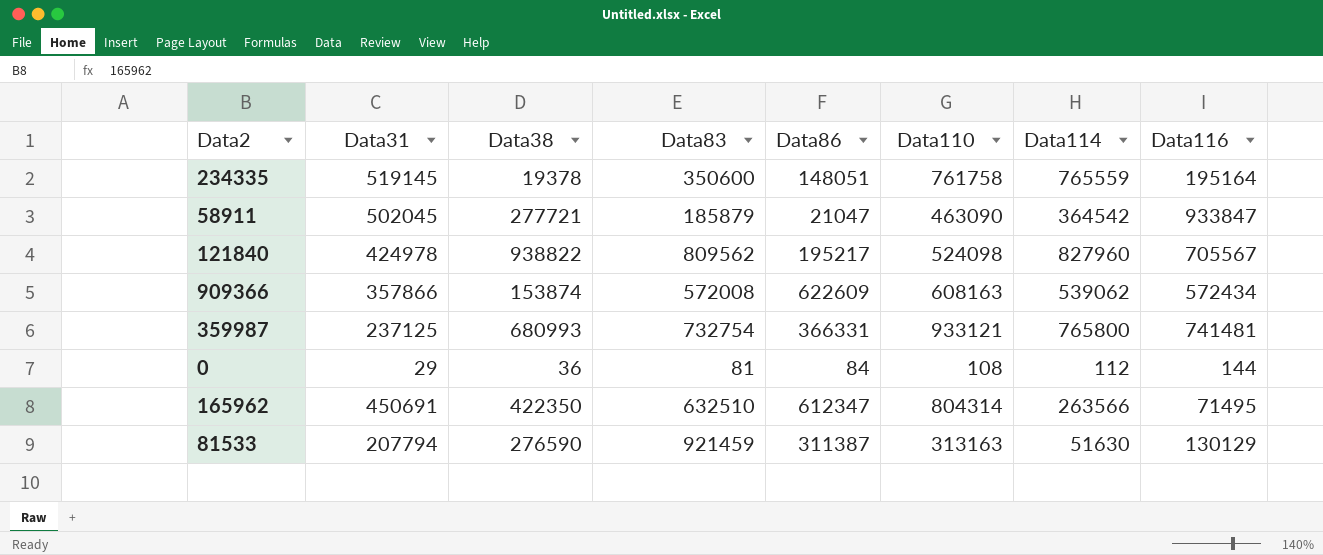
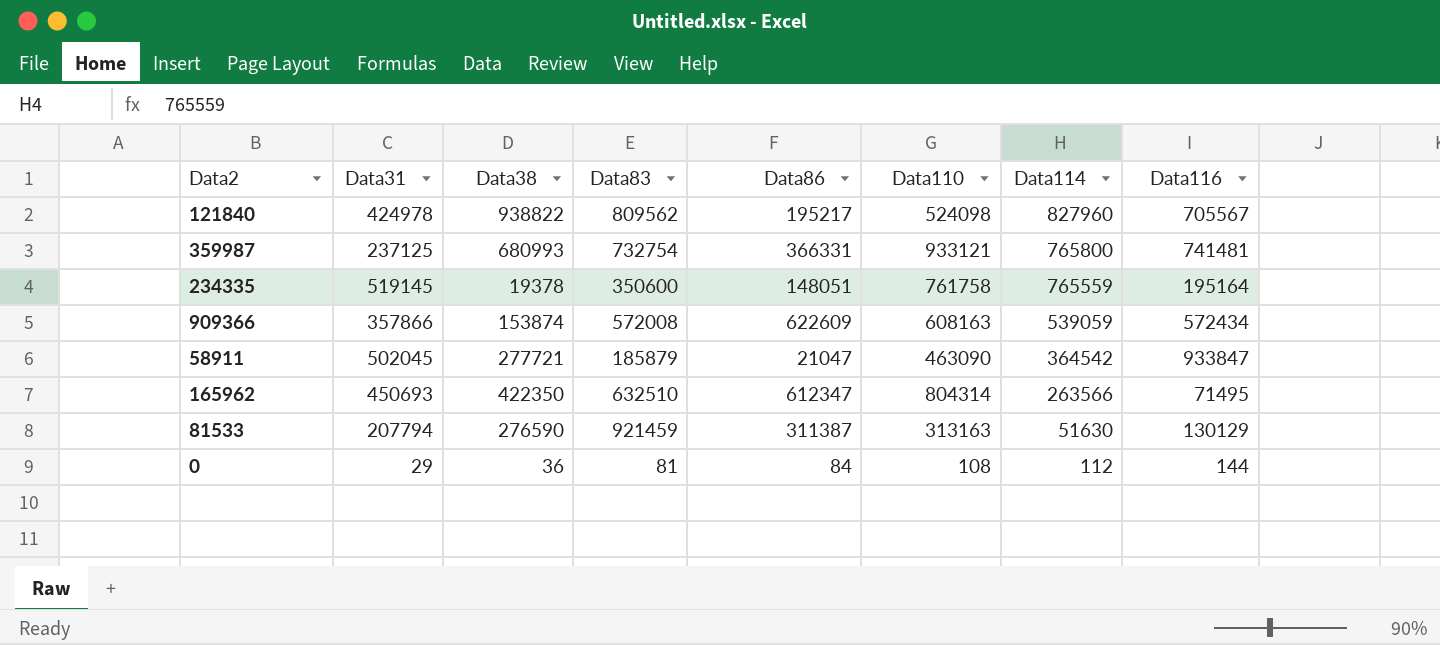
row order: none -> Data114 descending
909366 | Data114: 539062 -> 539059
165962 | Data31: 450691 -> 450693

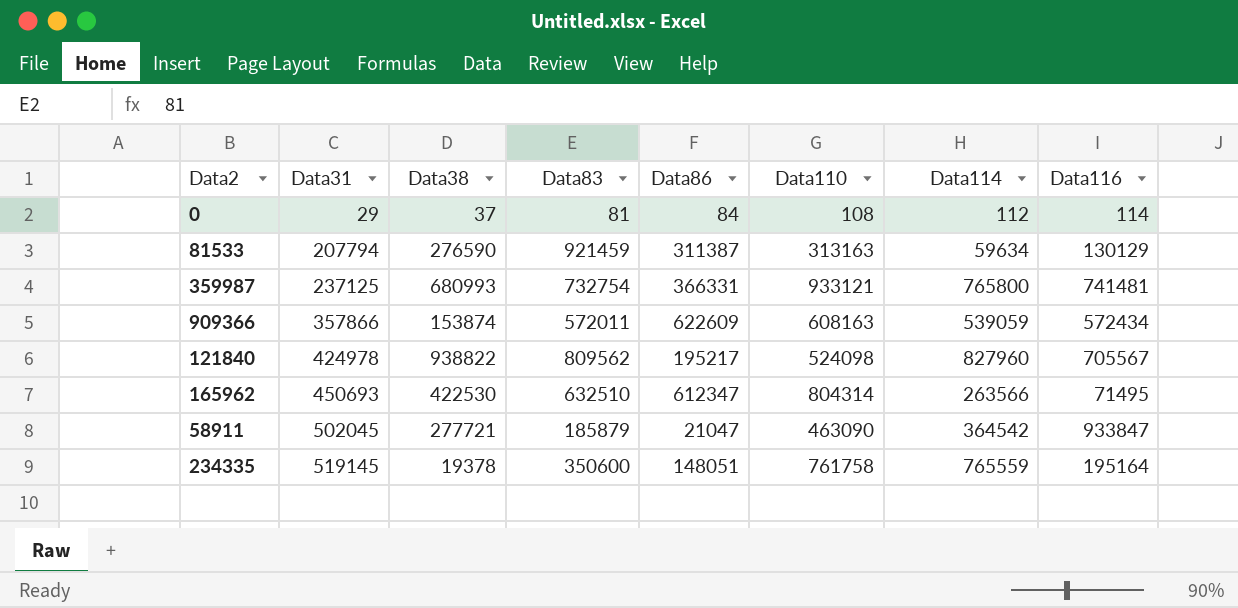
row order: Data114 descending -> Data31 ascending
0 | Data38: 36 -> 37
0 | Data116: 144 -> 114
81533 | Data114: 51630 -> 59634
909366 | Data83: 572008 -> 572011
165962 | Data38: 422350 -> 422530

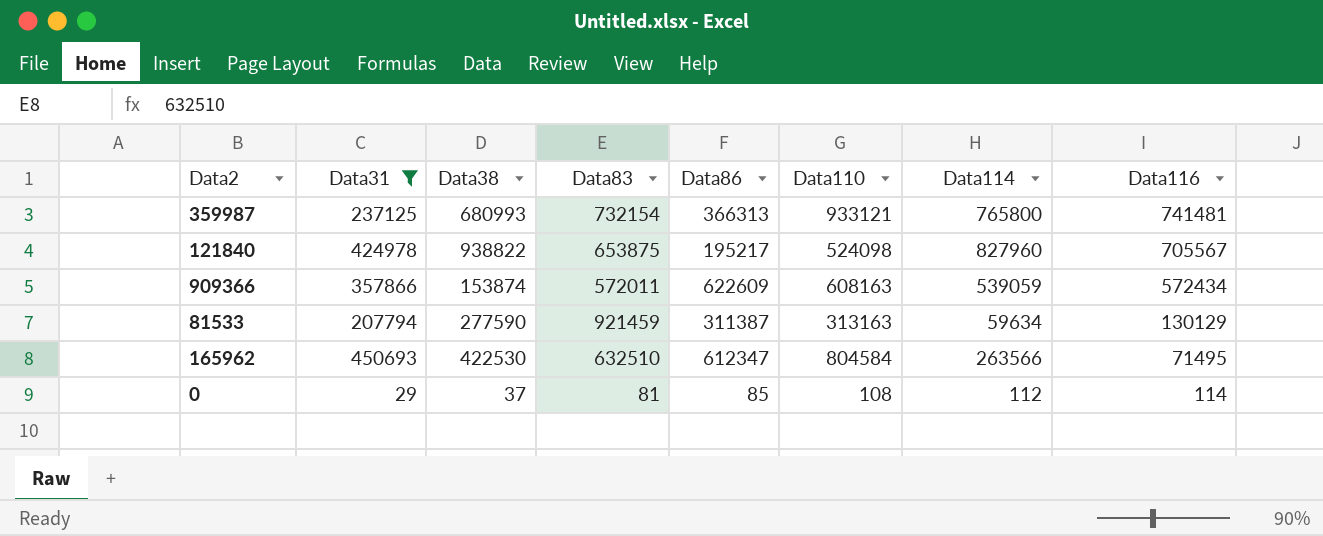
filter: none -> Data31 <= 450693
row order: Data31 ascending -> Data116 descending
359987 | Data83: 732754 -> 732154
359987 | Data86: 366331 -> 366313
121840 | Data83: 809562 -> 653875
81533 | Data38: 276590 -> 277590
165962 | Data110: 804314 -> 804584
0 | Data86: 84 -> 85

